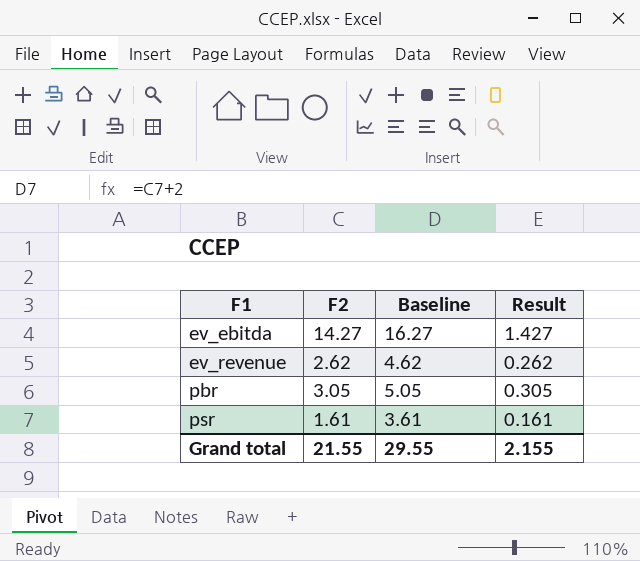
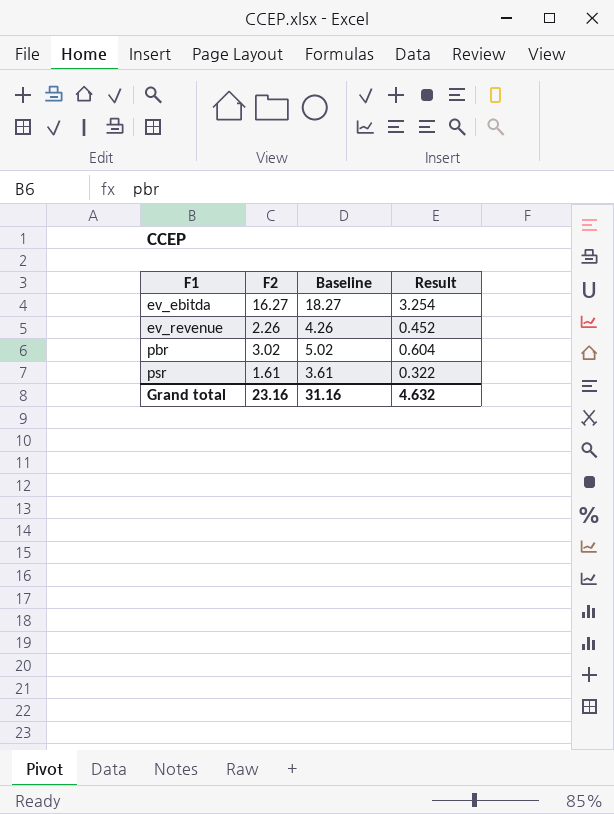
column Result | formula: [F2] * 0.1 -> [F2] * 0.2
ev_ebitda | F2: 14.27 -> 16.27
ev_ebitda | Baseline: 16.27 -> 18.27
ev_revenue | F2: 2.62 -> 2.26
ev_revenue | Baseline: 4.62 -> 4.26
pbr | F2: 3.05 -> 3.02
pbr | Baseline: 5.05 -> 5.02
Grand total | F2: 21.55 -> 23.16
Grand total | Baseline: 29.55 -> 31.16
Grand total | Result: 2.155 -> 4.632

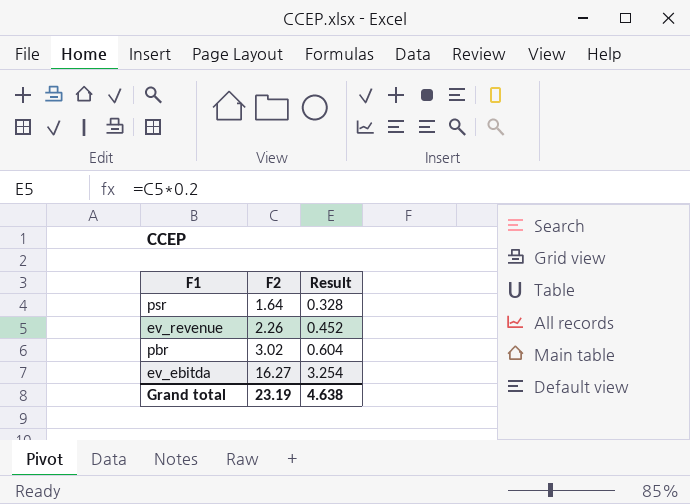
row order: F1 ascending -> F2 ascending
column Baseline | formula: [F2] + 2 -> none
psr | F2: 1.61 -> 1.64
psr | Result: 0.322 -> 0.328
Grand total | F2: 23.16 -> 23.19
Grand total | Result: 4.632 -> 4.638

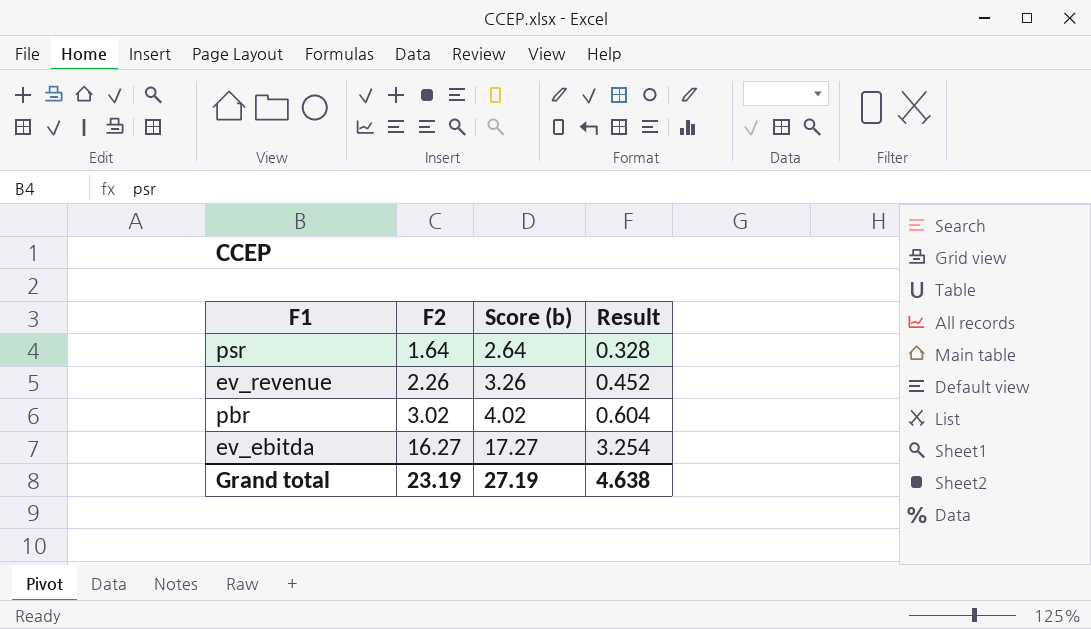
column Score (b) | formula: none -> [F2] + 1

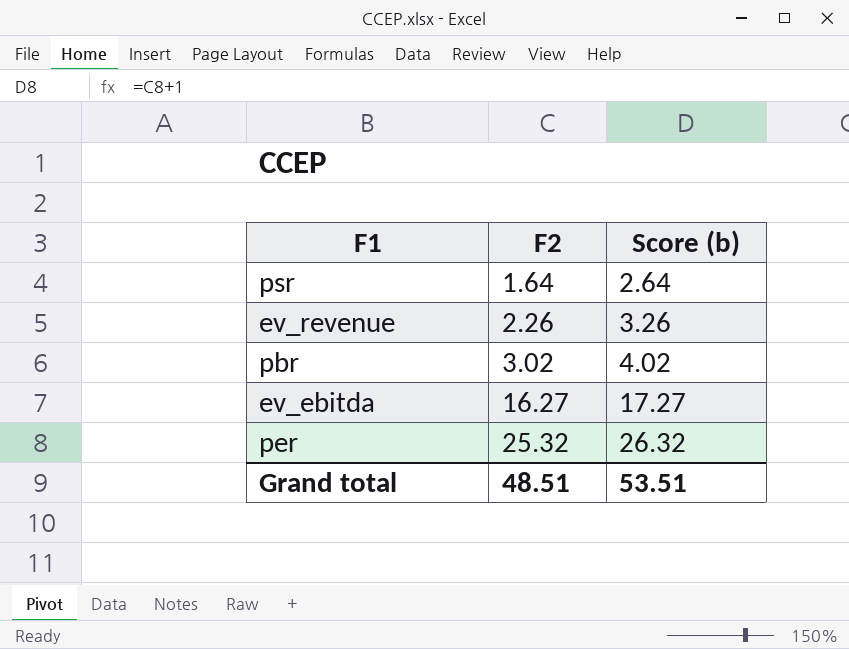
column Result | formula: [F2] * 0.2 -> none
row per: none -> 25.32 | 26.32
Grand total | F2: 23.19 -> 48.51
Grand total | Score (b): 27.19 -> 53.51

